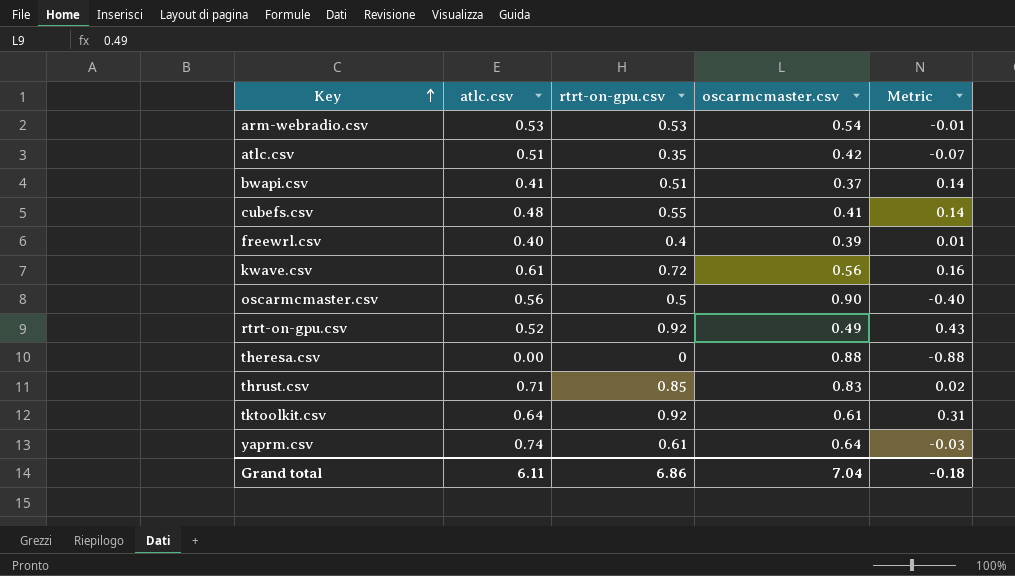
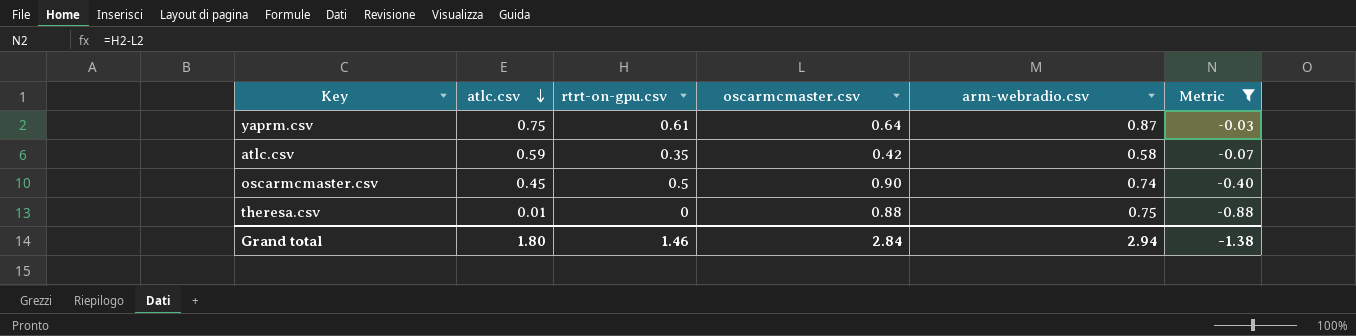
filter: none -> Metric <= -0.03
row order: Key ascending -> atlc.csv descending
column arm-webradio.csv | position: none -> 5
yaprm.csv | atlc.csv: 0.74 -> 0.75
atlc.csv | atlc.csv: 0.51 -> 0.59
oscarmcmaster.csv | atlc.csv: 0.56 -> 0.45
theresa.csv | atlc.csv: 0.00 -> 0.01
Grand total | atlc.csv: 6.11 -> 1.80
Grand total | rtrt-on-gpu.csv: 6.86 -> 1.46
Grand total | oscarmcmaster.csv: 7.04 -> 2.84
Grand total | Metric: -0.18 -> -1.38

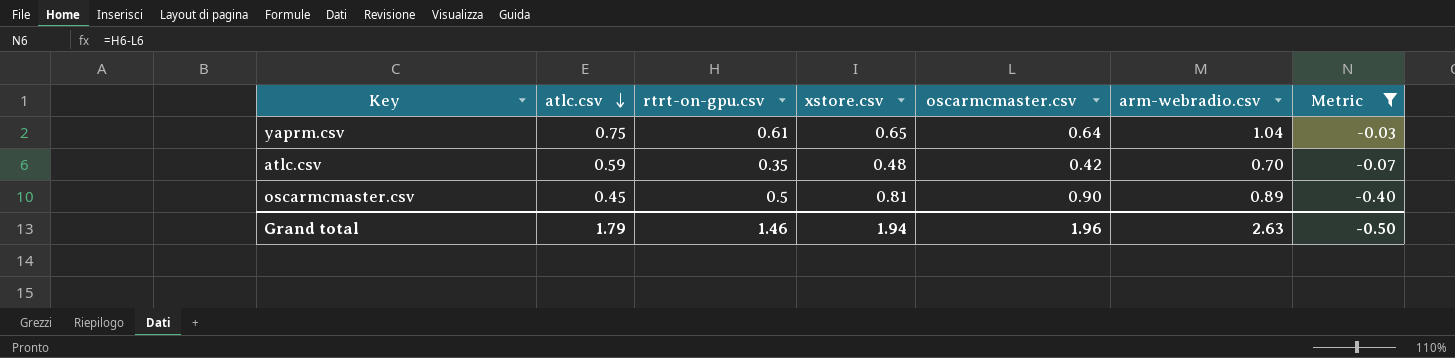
column xstore.csv | position: none -> 4
row theresa.csv: 0.01 | 0 | 0.88 | 0.75 | -0.88 -> none
yaprm.csv | arm-webradio.csv: 0.87 -> 1.04
atlc.csv | arm-webradio.csv: 0.58 -> 0.70
oscarmcmaster.csv | arm-webradio.csv: 0.74 -> 0.89
Grand total | atlc.csv: 1.80 -> 1.79
Grand total | oscarmcmaster.csv: 2.84 -> 1.96
Grand total | arm-webradio.csv: 2.94 -> 2.63
Grand total | Metric: -1.38 -> -0.50

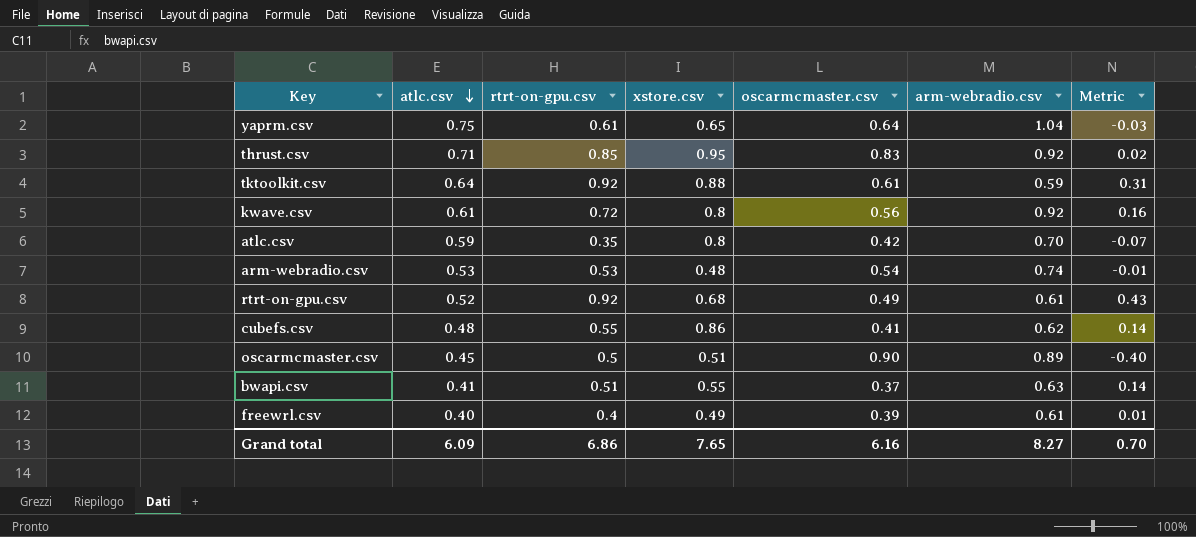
filter: Metric <= -0.03 -> none
atlc.csv | xstore.csv: 0.48 -> 0.8
oscarmcmaster.csv | xstore.csv: 0.81 -> 0.51
Grand total | atlc.csv: 1.79 -> 6.09
Grand total | rtrt-on-gpu.csv: 1.46 -> 6.86
Grand total | xstore.csv: 1.94 -> 7.65
Grand total | oscarmcmaster.csv: 1.96 -> 6.16
Grand total | arm-webradio.csv: 2.63 -> 8.27
Grand total | Metric: -0.50 -> 0.70

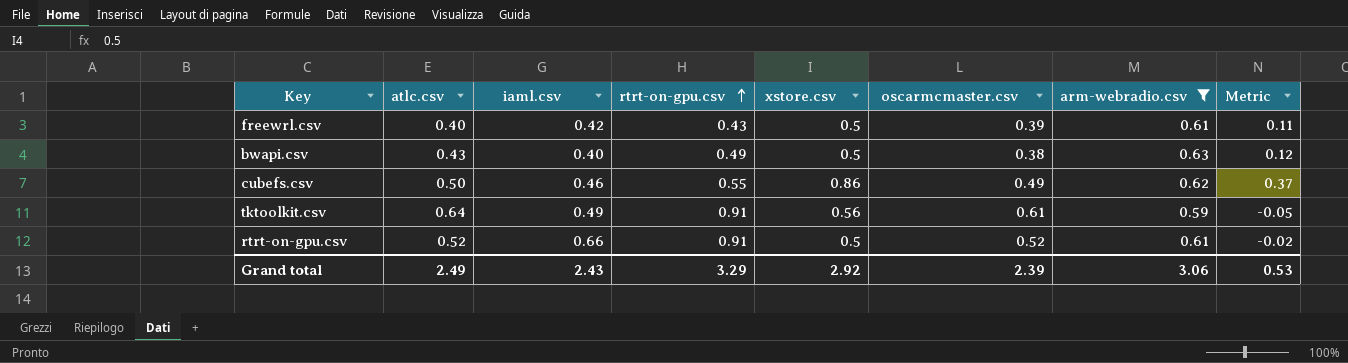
filter: none -> arm-webradio.csv <= 0.63
row order: atlc.csv descending -> rtrt-on-gpu.csv ascending
column iaml.csv | position: none -> 3
column Metric | formula: [rtrt-on-gpu.csv] - [oscarmcmaster.csv] -> [xstore.csv] - [oscarmcmaster.csv]
freewrl.csv | rtrt-on-gpu.csv: 0.4 -> 0.43
freewrl.csv | xstore.csv: 0.49 -> 0.5
bwapi.csv | atlc.csv: 0.41 -> 0.43
bwapi.csv | rtrt-on-gpu.csv: 0.51 -> 0.49
bwapi.csv | xstore.csv: 0.55 -> 0.5
bwapi.csv | oscarmcmaster.csv: 0.37 -> 0.38
cubefs.csv | atlc.csv: 0.48 -> 0.50
cubefs.csv | oscarmcmaster.csv: 0.41 -> 0.49
tktoolkit.csv | rtrt-on-gpu.csv: 0.92 -> 0.91
tktoolkit.csv | xstore.csv: 0.88 -> 0.56
rtrt-on-gpu.csv | rtrt-on-gpu.csv: 0.92 -> 0.91
rtrt-on-gpu.csv | xstore.csv: 0.68 -> 0.5
rtrt-on-gpu.csv | oscarmcmaster.csv: 0.49 -> 0.52
Grand total | atlc.csv: 6.09 -> 2.49
Grand total | rtrt-on-gpu.csv: 6.86 -> 3.29
Grand total | xstore.csv: 7.65 -> 2.92
Grand total | oscarmcmaster.csv: 6.16 -> 2.39
Grand total | arm-webradio.csv: 8.27 -> 3.06
Grand total | Metric: 0.70 -> 0.53

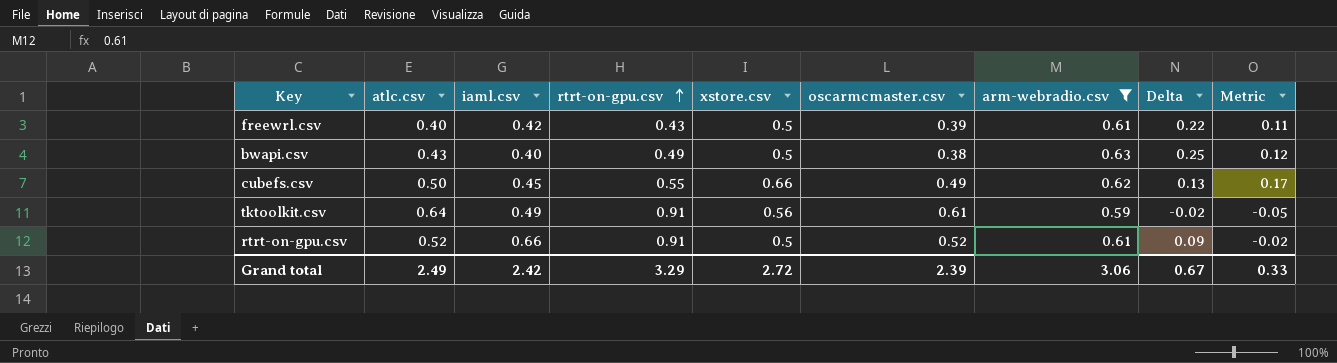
column Delta | formula: none -> [arm-webradio.csv] - [oscarmcmaster.csv]
cubefs.csv | iaml.csv: 0.46 -> 0.45
cubefs.csv | xstore.csv: 0.86 -> 0.66
cubefs.csv | Metric: 0.37 -> 0.17
Grand total | iaml.csv: 2.43 -> 2.42
Grand total | xstore.csv: 2.92 -> 2.72
Grand total | Metric: 0.53 -> 0.33

